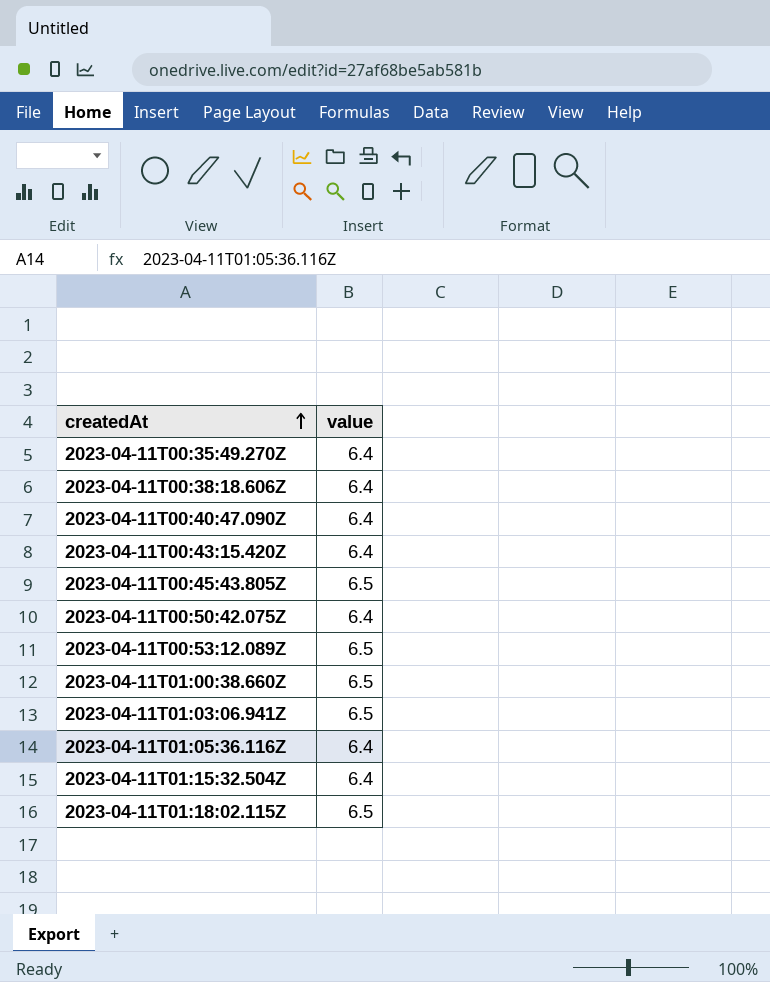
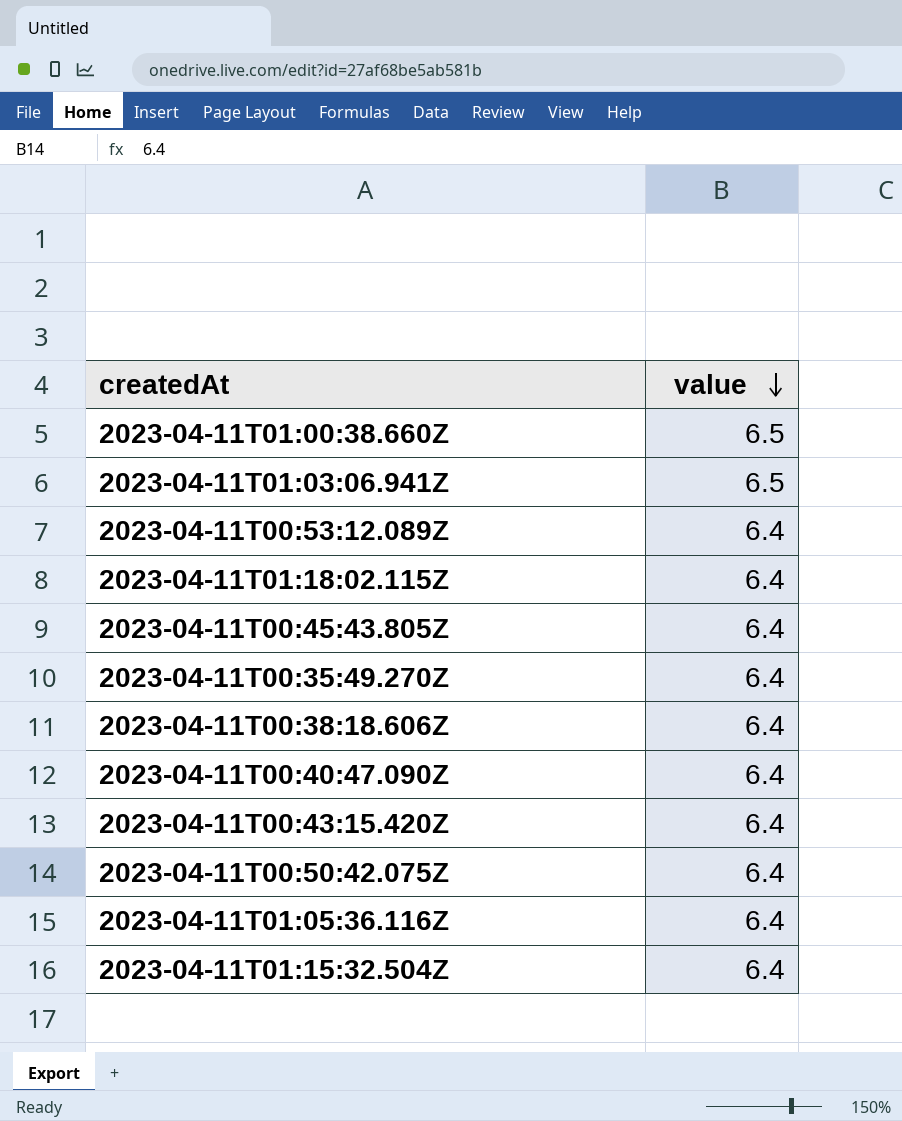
row order: createdAt ascending -> value descending
2023-04-11T00:53:12.089Z | value: 6.5 -> 6.4
2023-04-11T01:18:02.115Z | value: 6.5 -> 6.4
2023-04-11T00:45:43.805Z | value: 6.5 -> 6.4

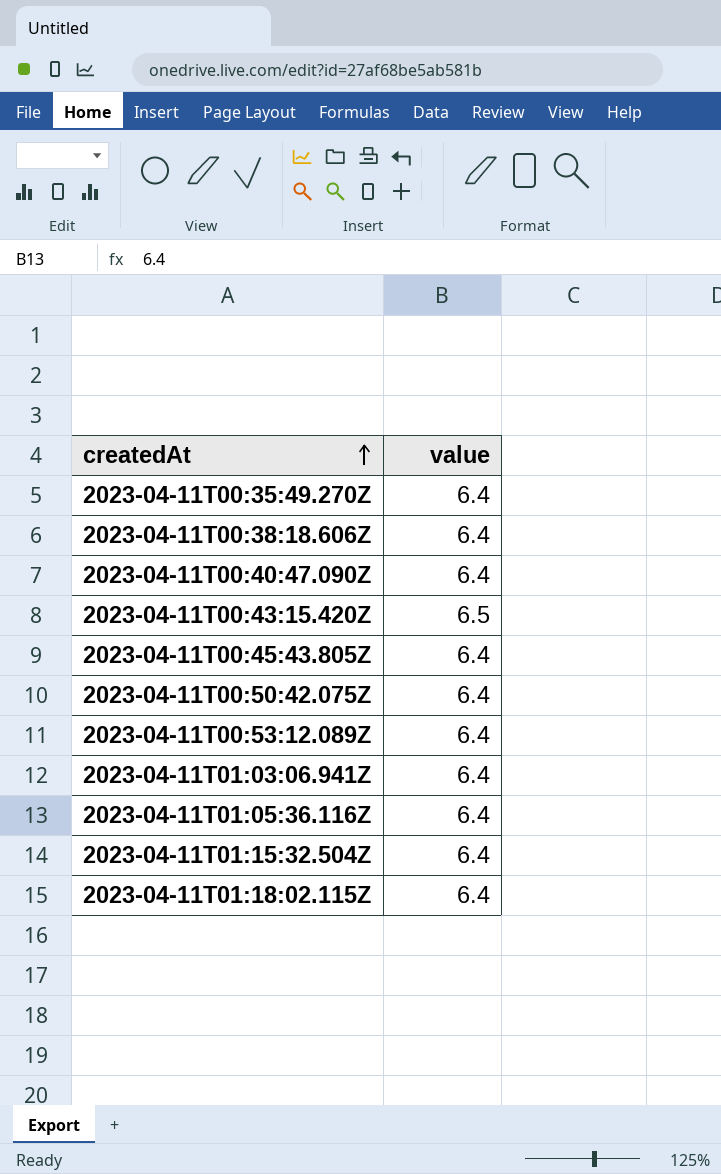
row order: value descending -> createdAt ascending
row 2023-04-11T01:00:38.660Z: 6.5 -> none
2023-04-11T00:43:15.420Z | value: 6.4 -> 6.5
2023-04-11T01:03:06.941Z | value: 6.5 -> 6.4

